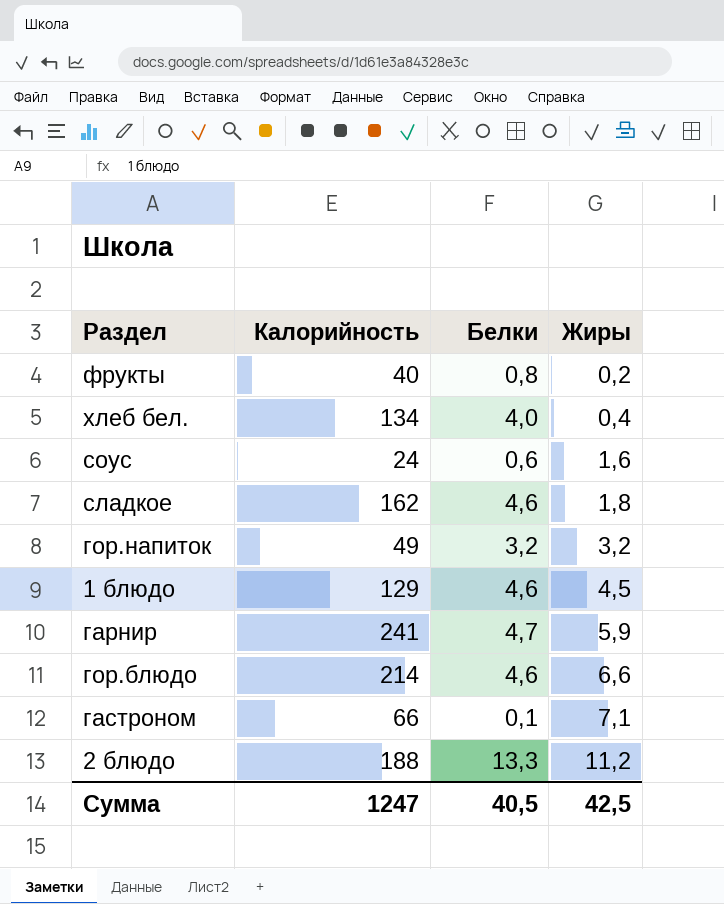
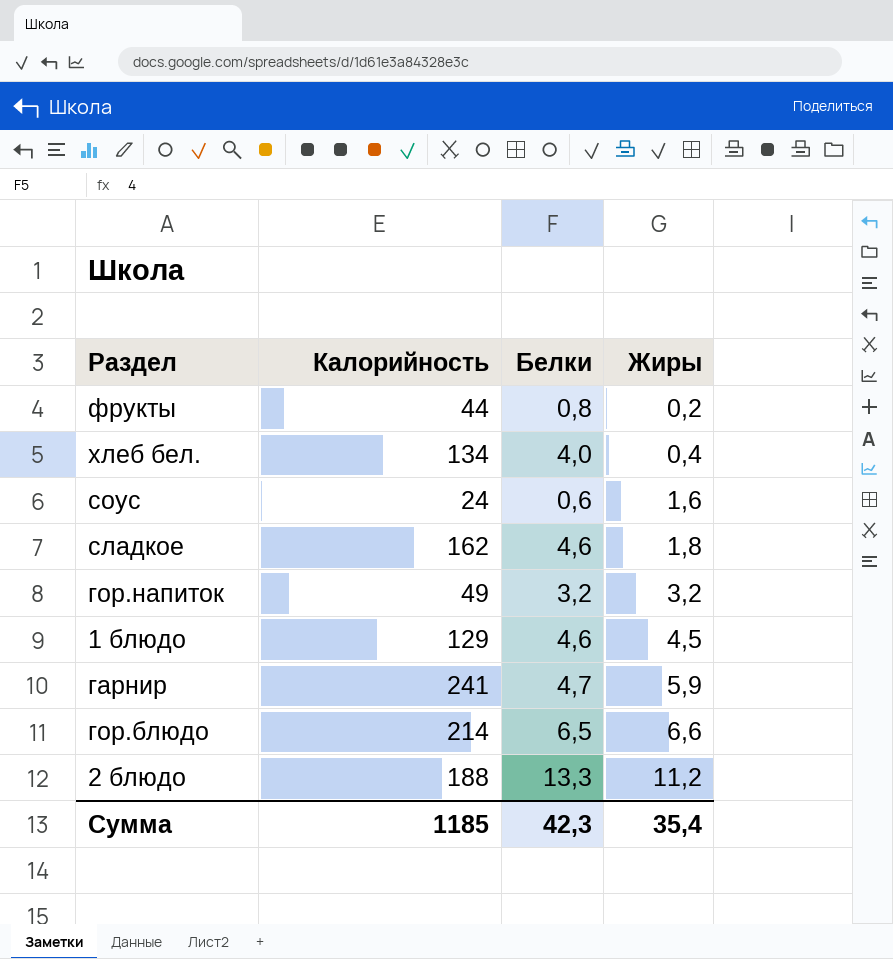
row гастроном: 66 | 0,1 | 7,1 -> none
фрукты | Калорийность: 40 -> 44
гор.блюдо | Белки: 4,6 -> 6,5
Сумма | Калорийность: 1247 -> 1185
Сумма | Белки: 40,5 -> 42,3
Сумма | Жиры: 42,5 -> 35,4

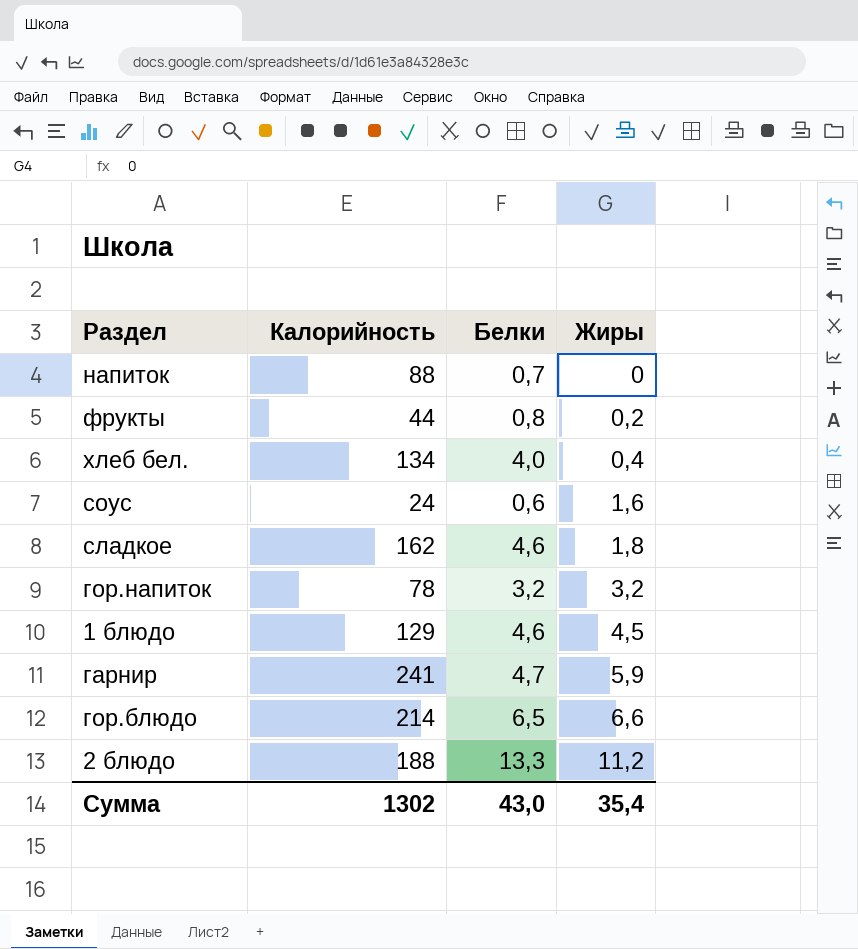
row напиток: none -> 88 | 0,7 | 0
гор.напиток | Калорийность: 49 -> 78
Сумма | Калорийность: 1185 -> 1302
Сумма | Белки: 42,3 -> 43,0

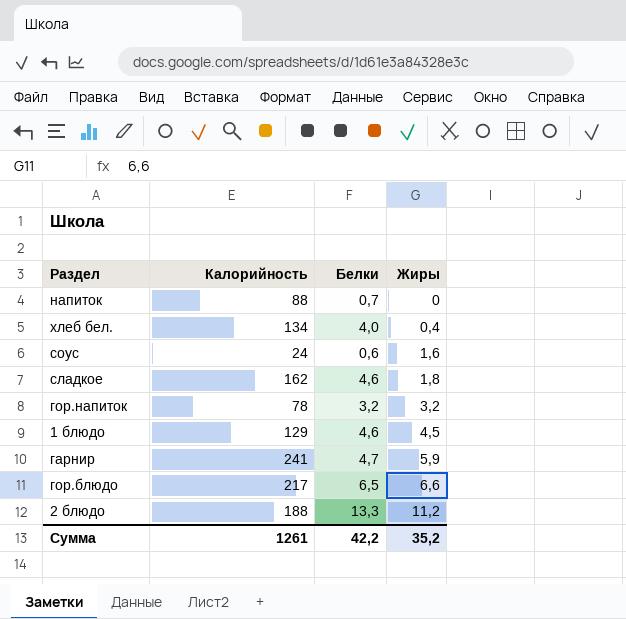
row фрукты: 44 | 0,8 | 0,2 -> none
гор.блюдо | Калорийность: 214 -> 217
Сумма | Калорийность: 1302 -> 1261
Сумма | Белки: 43,0 -> 42,2
Сумма | Жиры: 35,4 -> 35,2

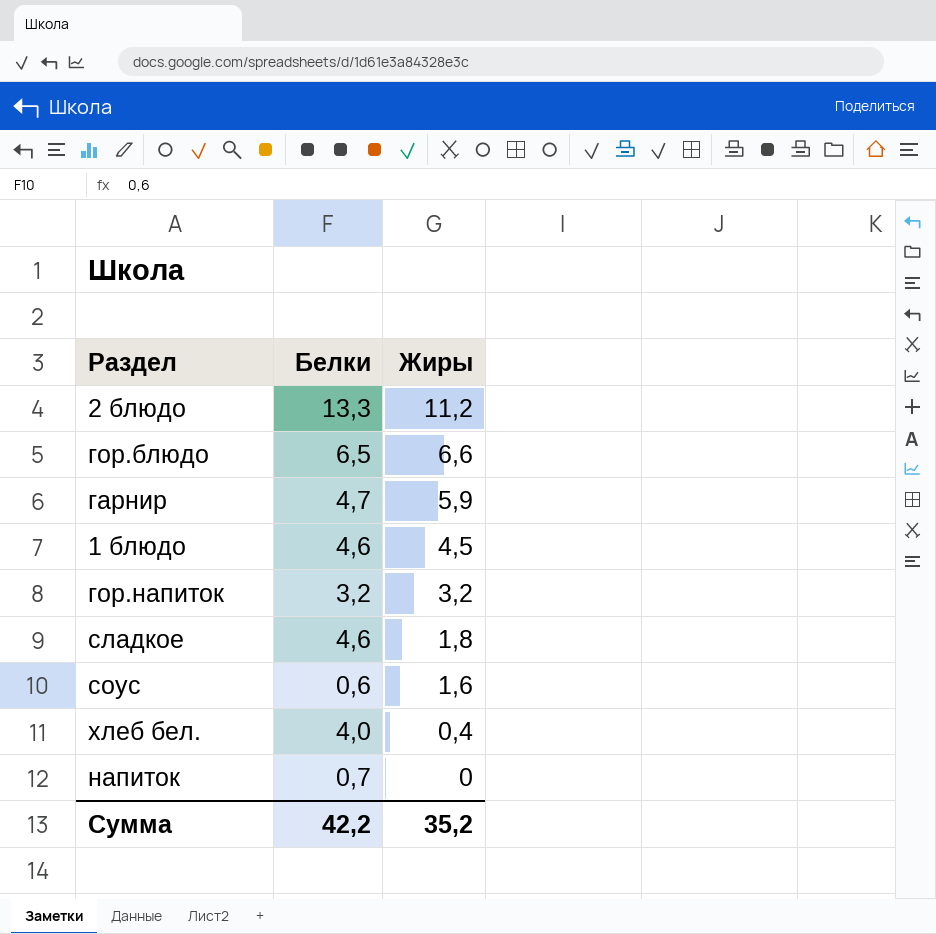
row order: Жиры ascending -> Жиры descending
column Калорийность | position: 2 -> none

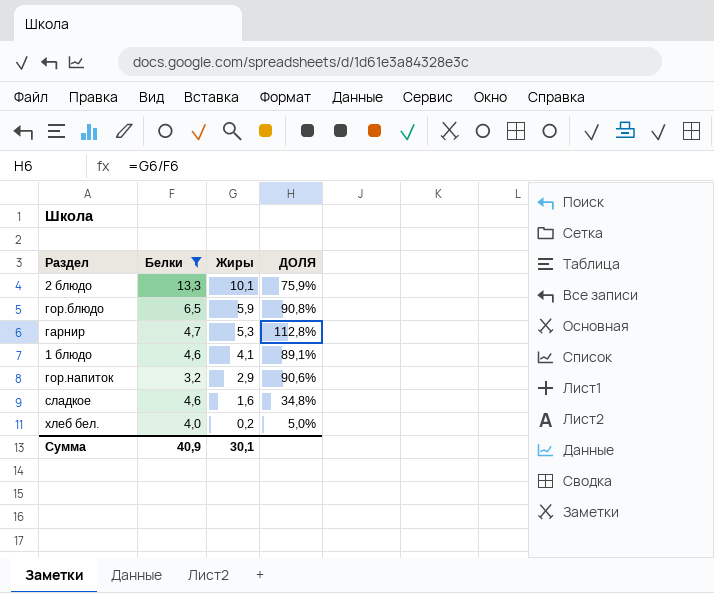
filter: none -> Белки >= 3,2
column ДОЛЯ | formula: none -> [Жиры] / [Белки]
2 блюдо | Жиры: 11,2 -> 10,1
гор.блюдо | Жиры: 6,6 -> 5,9
гарнир | Жиры: 5,9 -> 5,3
1 блюдо | Жиры: 4,5 -> 4,1
гор.напиток | Жиры: 3,2 -> 2,9
сладкое | Жиры: 1,8 -> 1,6
хлеб бел. | Жиры: 0,4 -> 0,2
Сумма | Белки: 42,2 -> 40,9
Сумма | Жиры: 35,2 -> 30,1

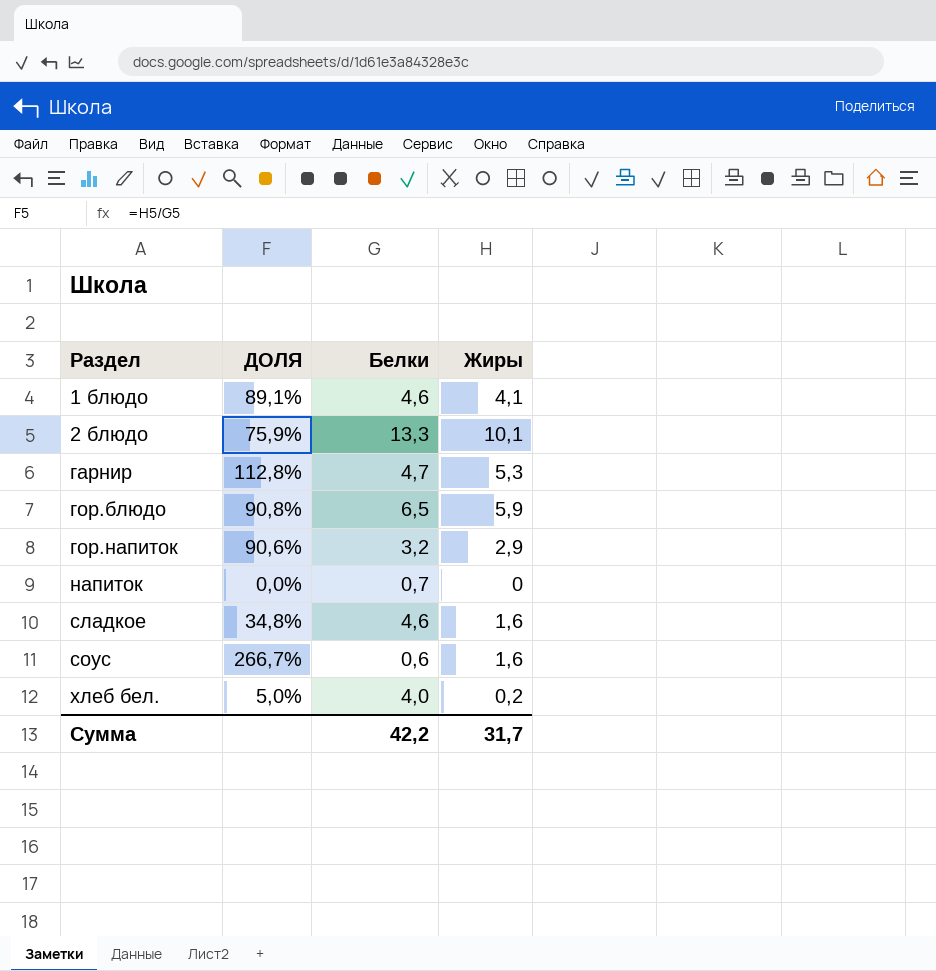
filter: Белки >= 3,2 -> none
row order: Жиры descending -> Раздел ascending
column ДОЛЯ | position: 4 -> 2
Сумма | Белки: 40,9 -> 42,2
Сумма | Жиры: 30,1 -> 31,7

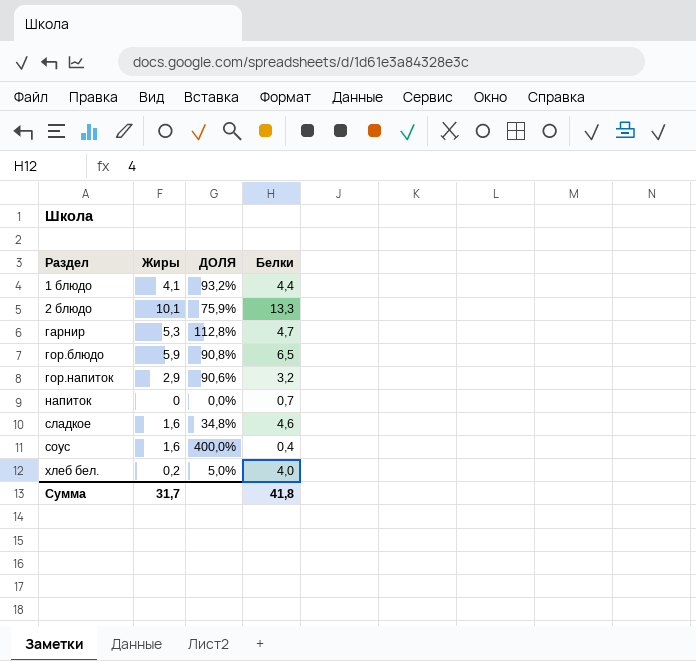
column Жиры | position: 4 -> 2
1 блюдо | ДОЛЯ: 89,1% -> 93,2%
1 блюдо | Белки: 4,6 -> 4,4
соус | ДОЛЯ: 266,7% -> 400,0%
соус | Белки: 0,6 -> 0,4
Сумма | Белки: 42,2 -> 41,8

